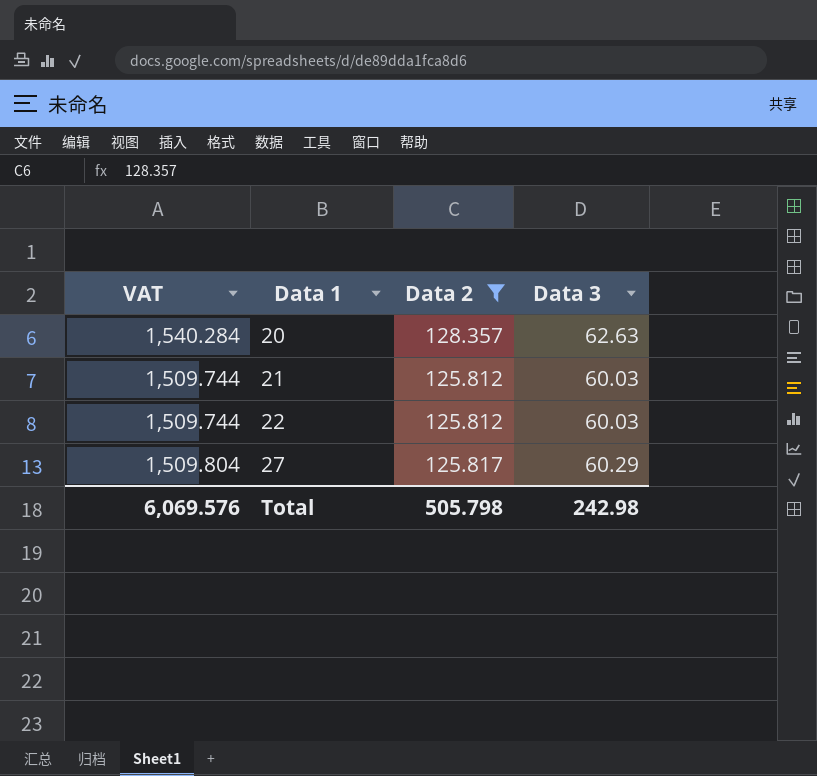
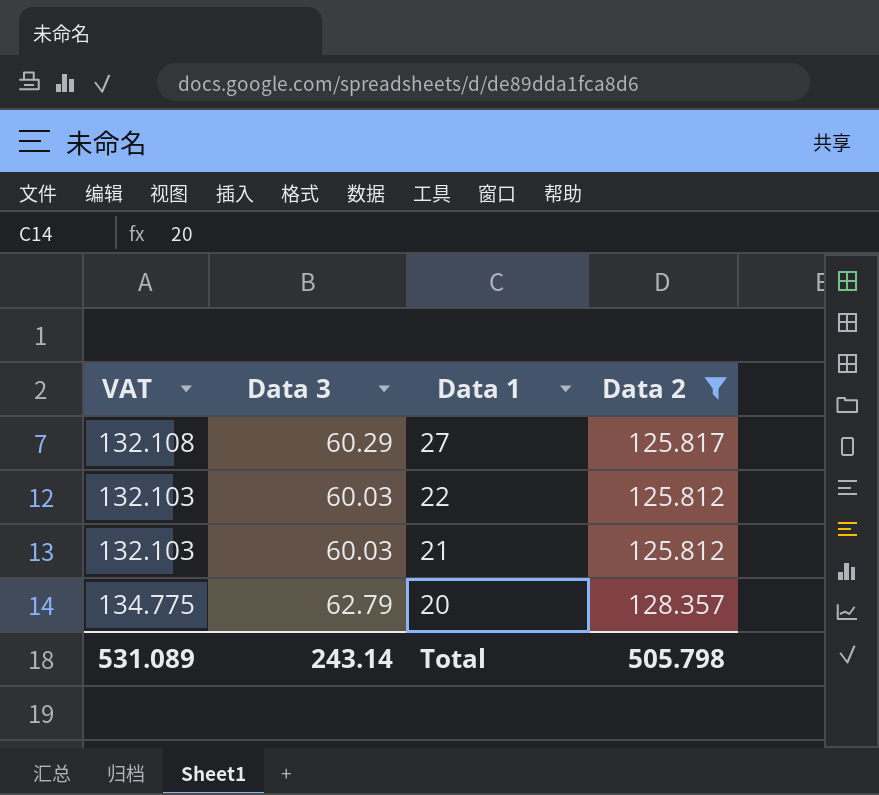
row order: Data 1 ascending -> Data 1 descending
column VAT | formula: [Data 2] * 12 -> [Data 2] * 1.05
column Data 3 | position: 4 -> 2
20 | Data 3: 62.63 -> 62.79
Total | VAT: 6,069.576 -> 531.089
Total | Data 3: 242.98 -> 243.14

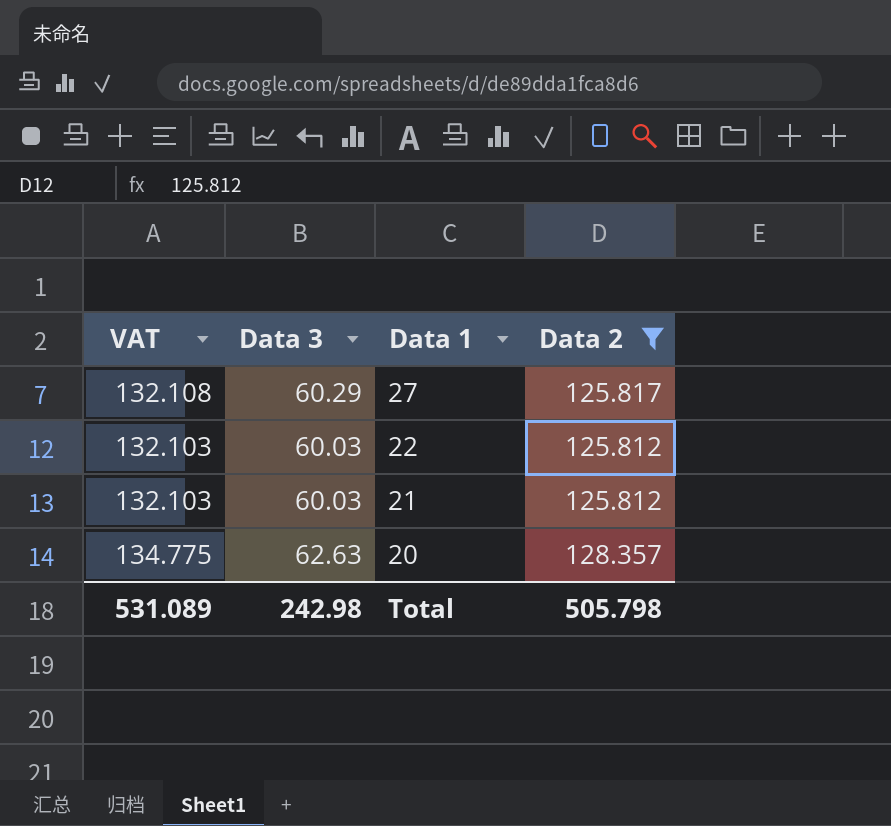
20 | Data 3: 62.79 -> 62.63
Total | Data 3: 243.14 -> 242.98

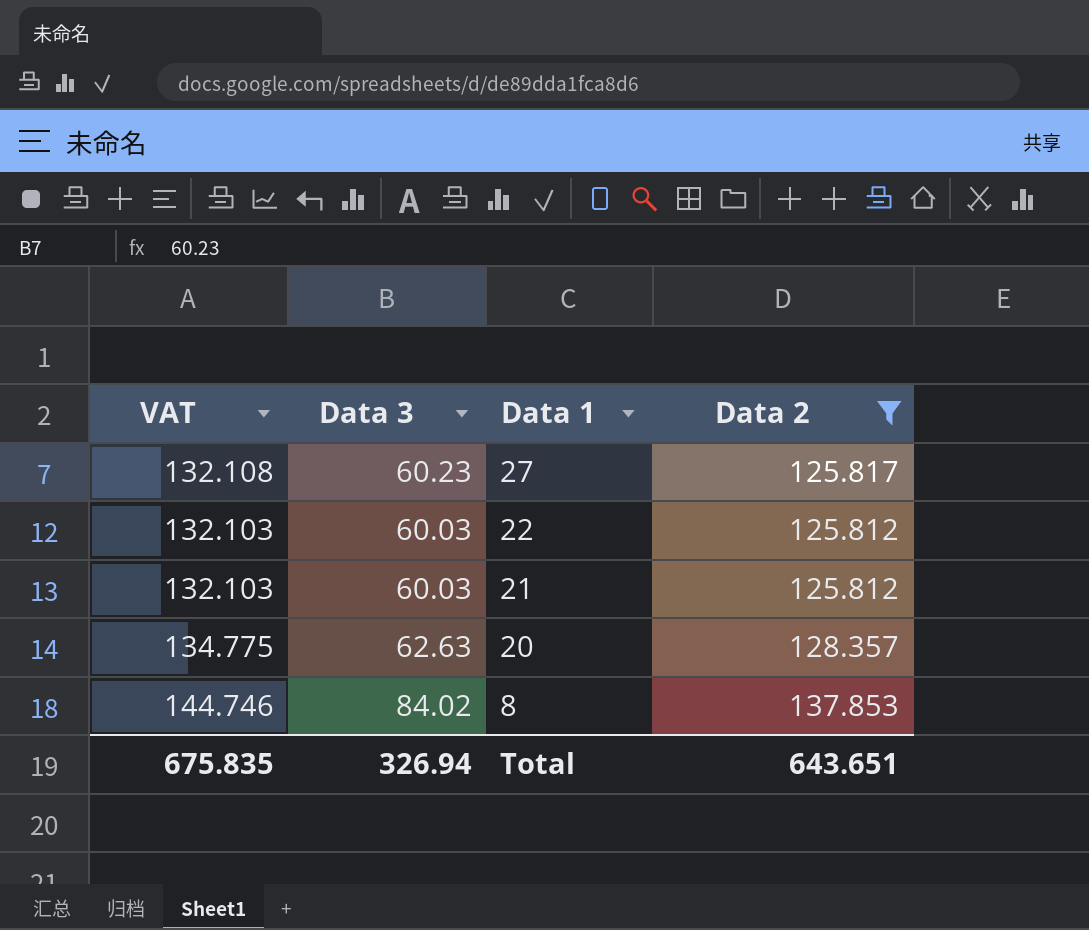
27 | Data 3: 60.29 -> 60.23
row 8: none -> 144.746 | 84.02 | 137.853
Total | VAT: 531.089 -> 675.835
Total | Data 3: 242.98 -> 326.94
Total | Data 2: 505.798 -> 643.651

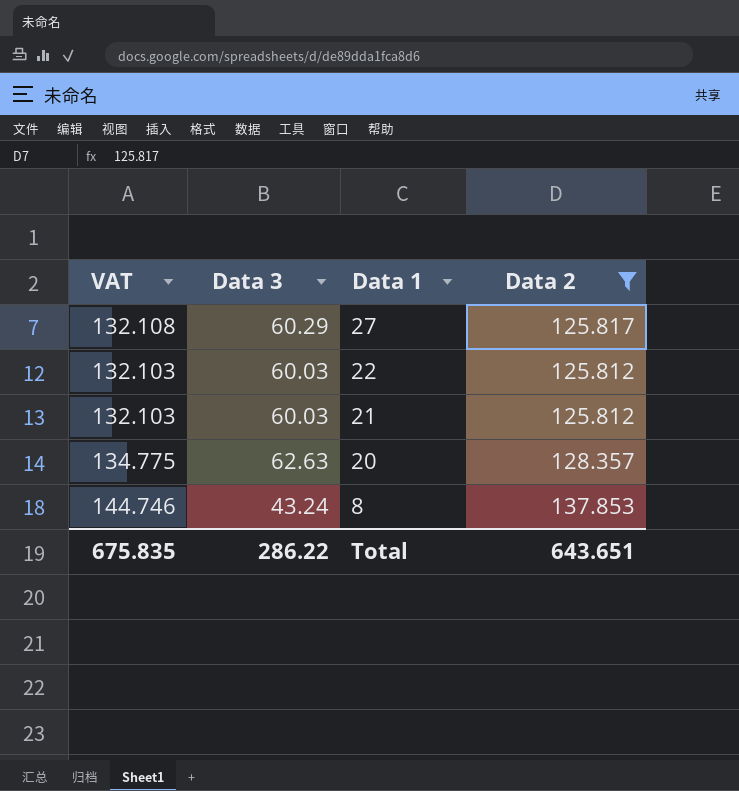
27 | Data 3: 60.23 -> 60.29
8 | Data 3: 84.02 -> 43.24
Total | Data 3: 326.94 -> 286.22

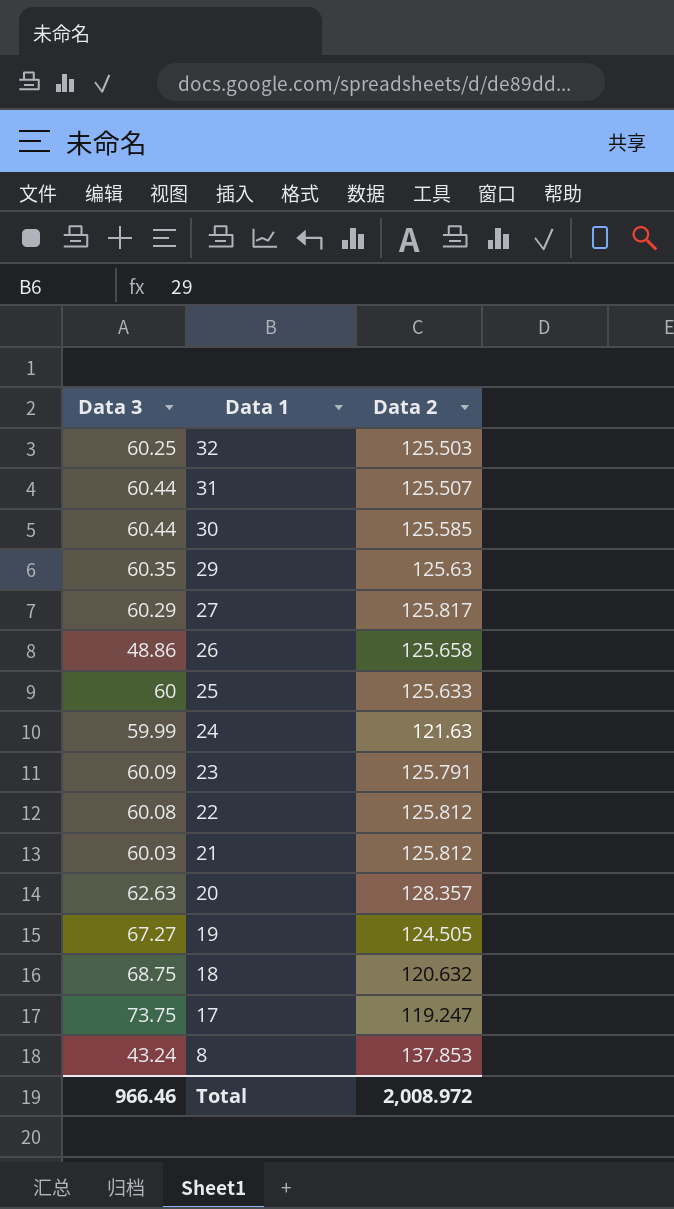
filter: Data 2 >= 125.812 -> none
column VAT | formula: [Data 2] * 1.05 -> none
22 | Data 3: 60.03 -> 60.08
Total | Data 3: 286.22 -> 966.46
Total | Data 2: 643.651 -> 2,008.972

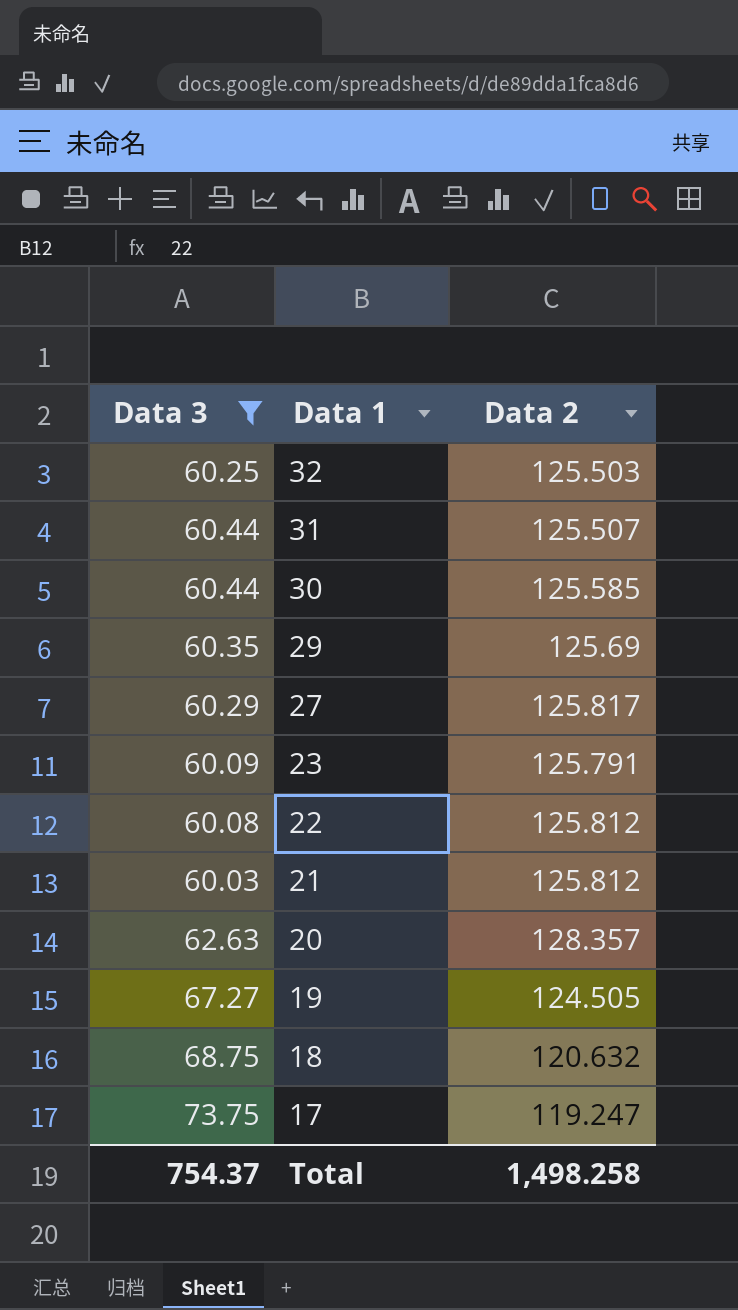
filter: none -> Data 3 >= 60.03
29 | Data 2: 125.63 -> 125.69
Total | Data 3: 966.46 -> 754.37
Total | Data 2: 2,008.972 -> 1,498.258

